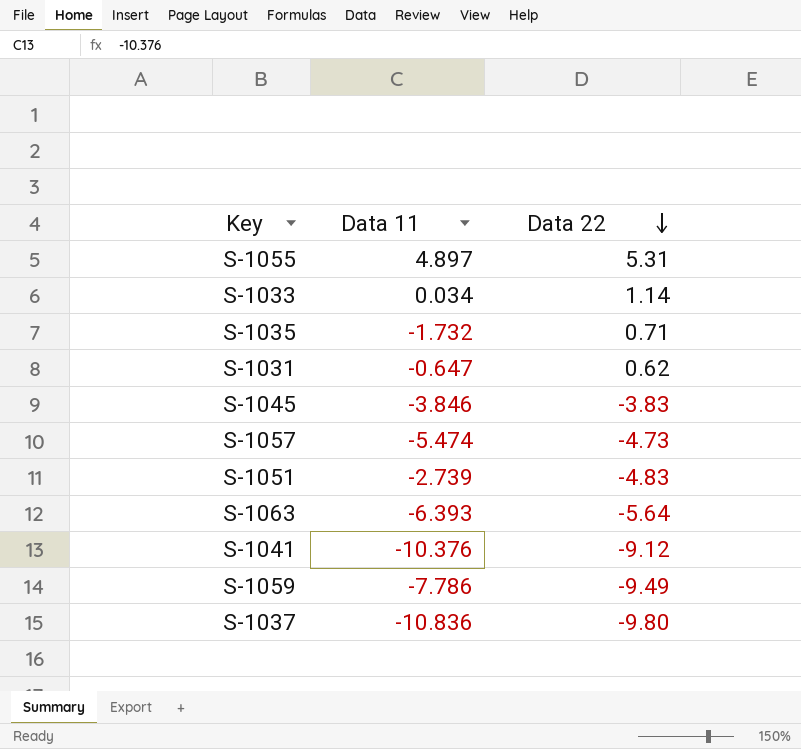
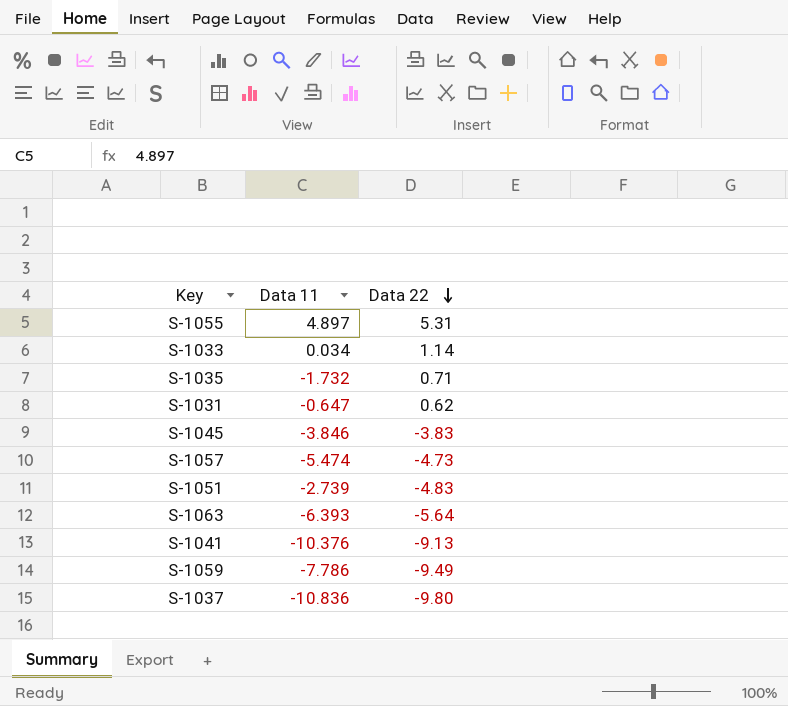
S-1041 | Data 22: -9.12 -> -9.13

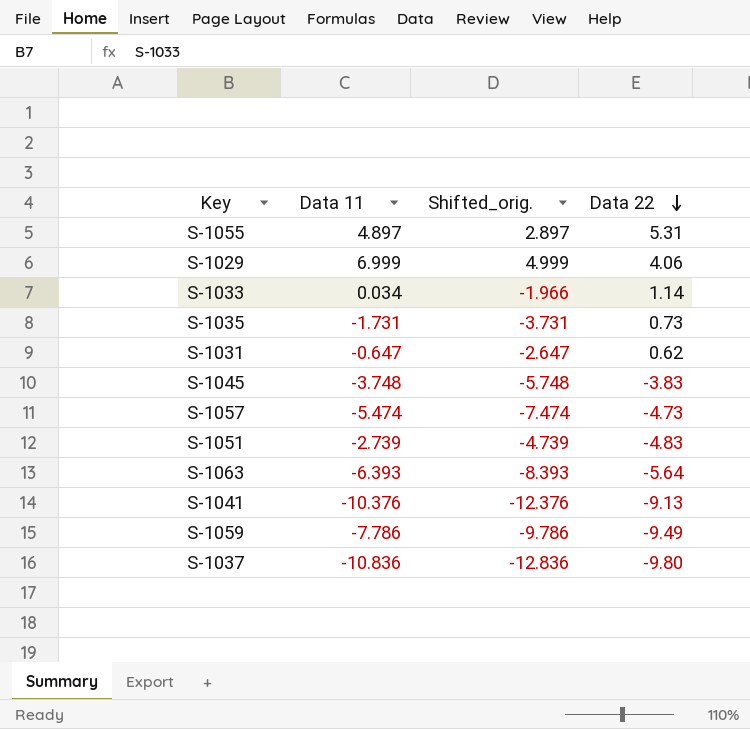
column Shifted_orig. | formula: none -> [Data 11] - 2
row S-1029: none -> 6.999 | 4.999 | 4.06
S-1035 | Data 11: -1.732 -> -1.731
S-1035 | Data 22: 0.71 -> 0.73
S-1045 | Data 11: -3.846 -> -3.748

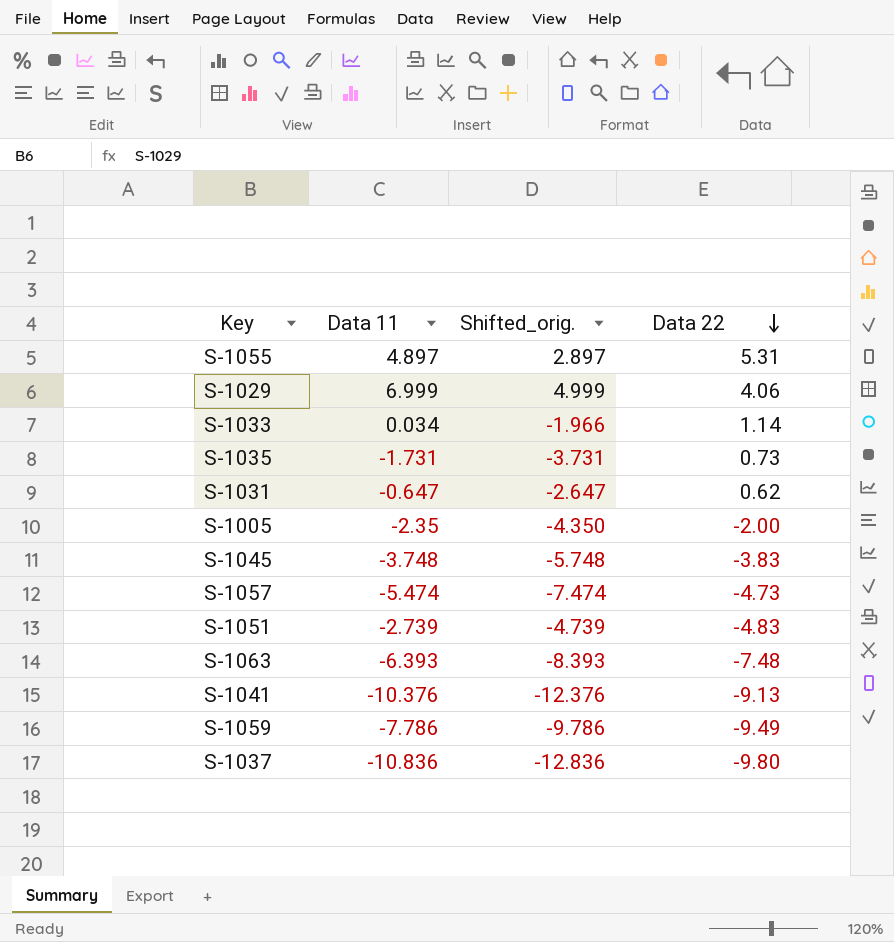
row S-1005: none -> -2.35 | -4.350 | -2.00
S-1063 | Data 22: -5.64 -> -7.48

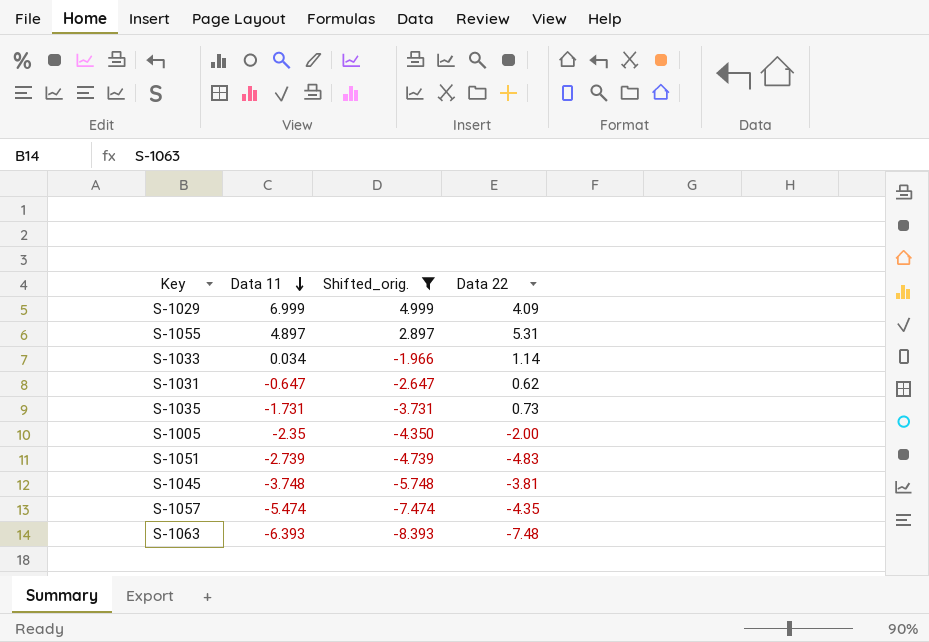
filter: none -> Shifted_orig. >= -8.393
row order: Data 22 descending -> Data 11 descending
S-1029 | Data 22: 4.06 -> 4.09
S-1045 | Data 22: -3.83 -> -3.81
S-1057 | Data 22: -4.73 -> -4.35

